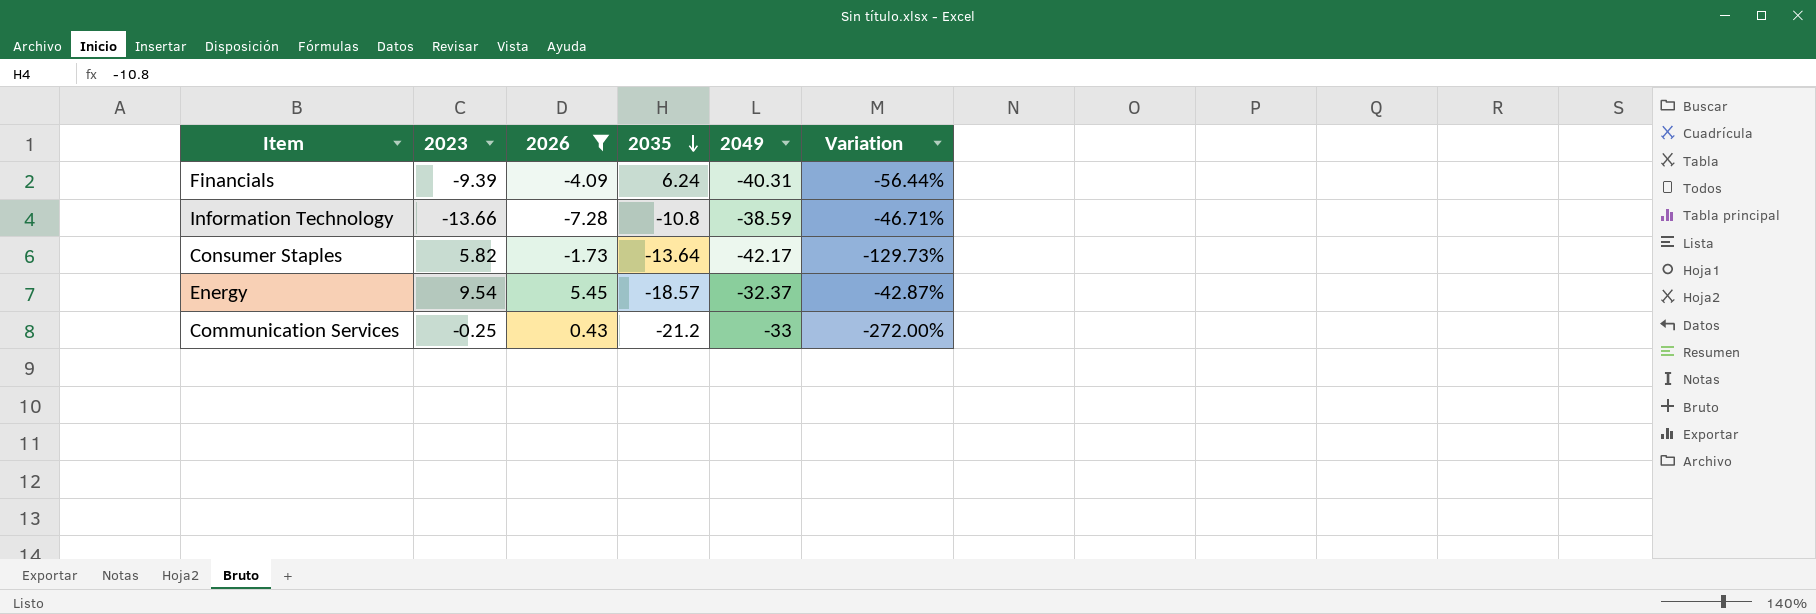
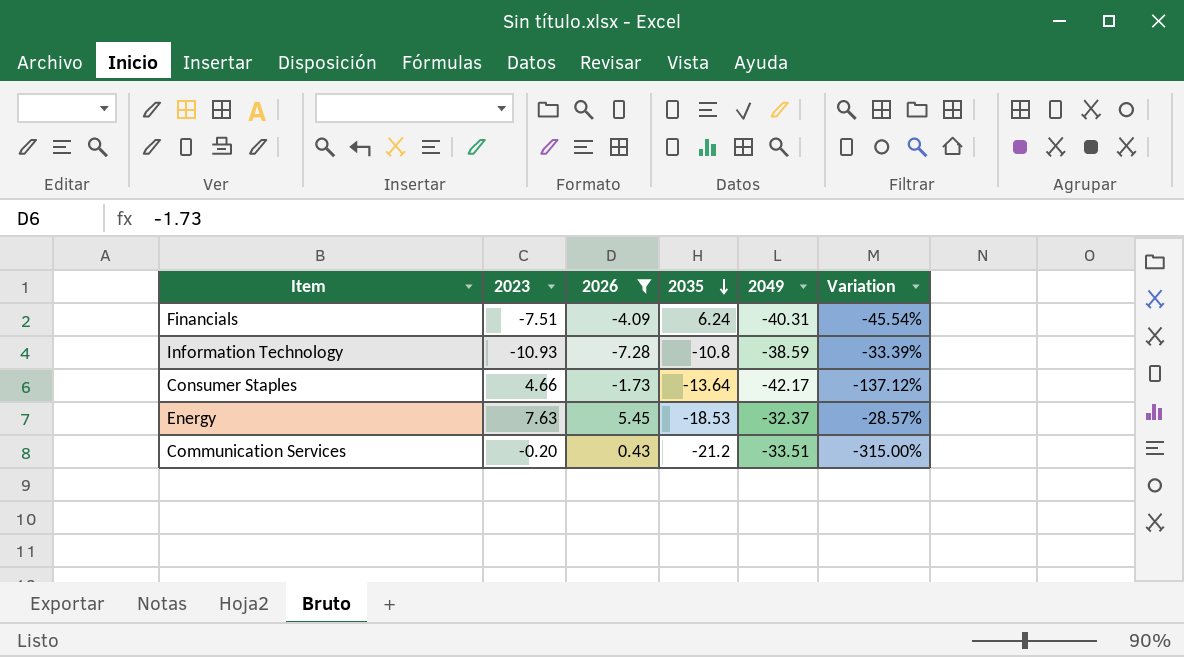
Financials | 2023: -9.39 -> -7.51
Financials | Variation: -56.44% -> -45.54%
Information Technology | 2023: -13.66 -> -10.93
Information Technology | Variation: -46.71% -> -33.39%
Consumer Staples | 2023: 5.82 -> 4.66
Consumer Staples | Variation: -129.73% -> -137.12%
Energy | 2023: 9.54 -> 7.63
Energy | 2035: -18.57 -> -18.53
Energy | Variation: -42.87% -> -28.57%
Communication Services | 2023: -0.25 -> -0.20
Communication Services | 2049: -33 -> -33.51
Communication Services | Variation: -272.00% -> -315.00%

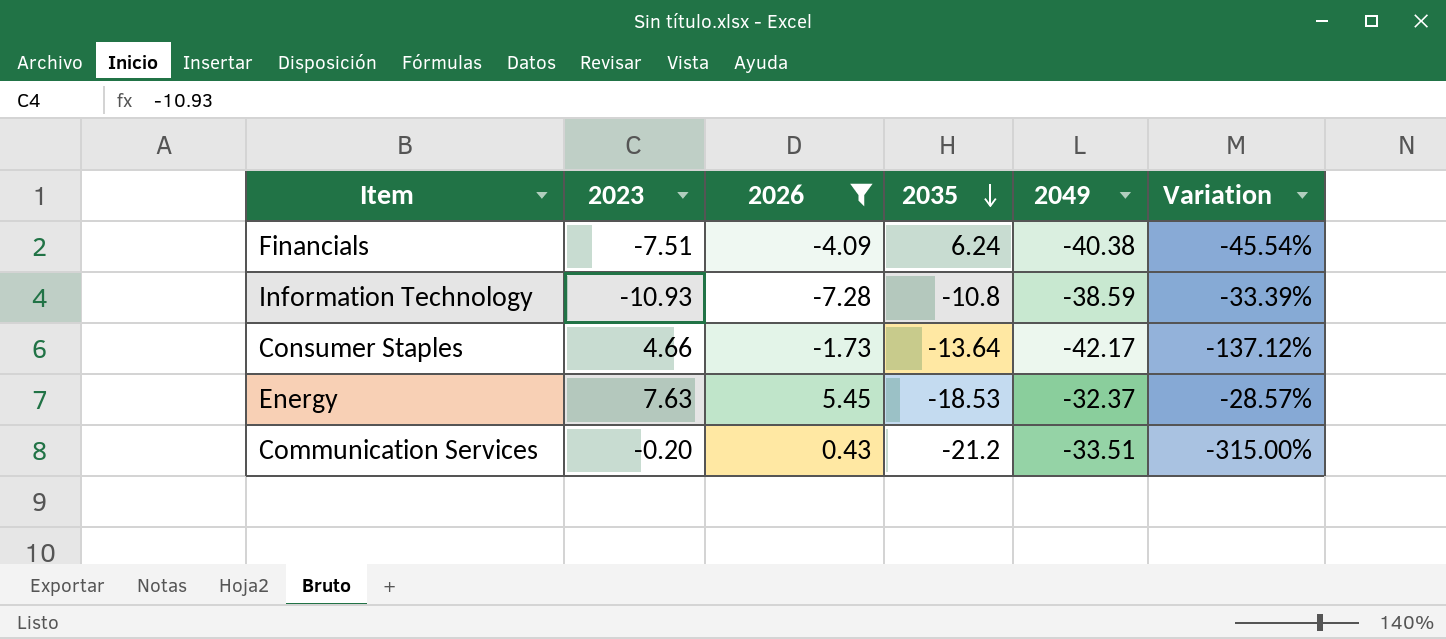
Financials | 2049: -40.31 -> -40.38

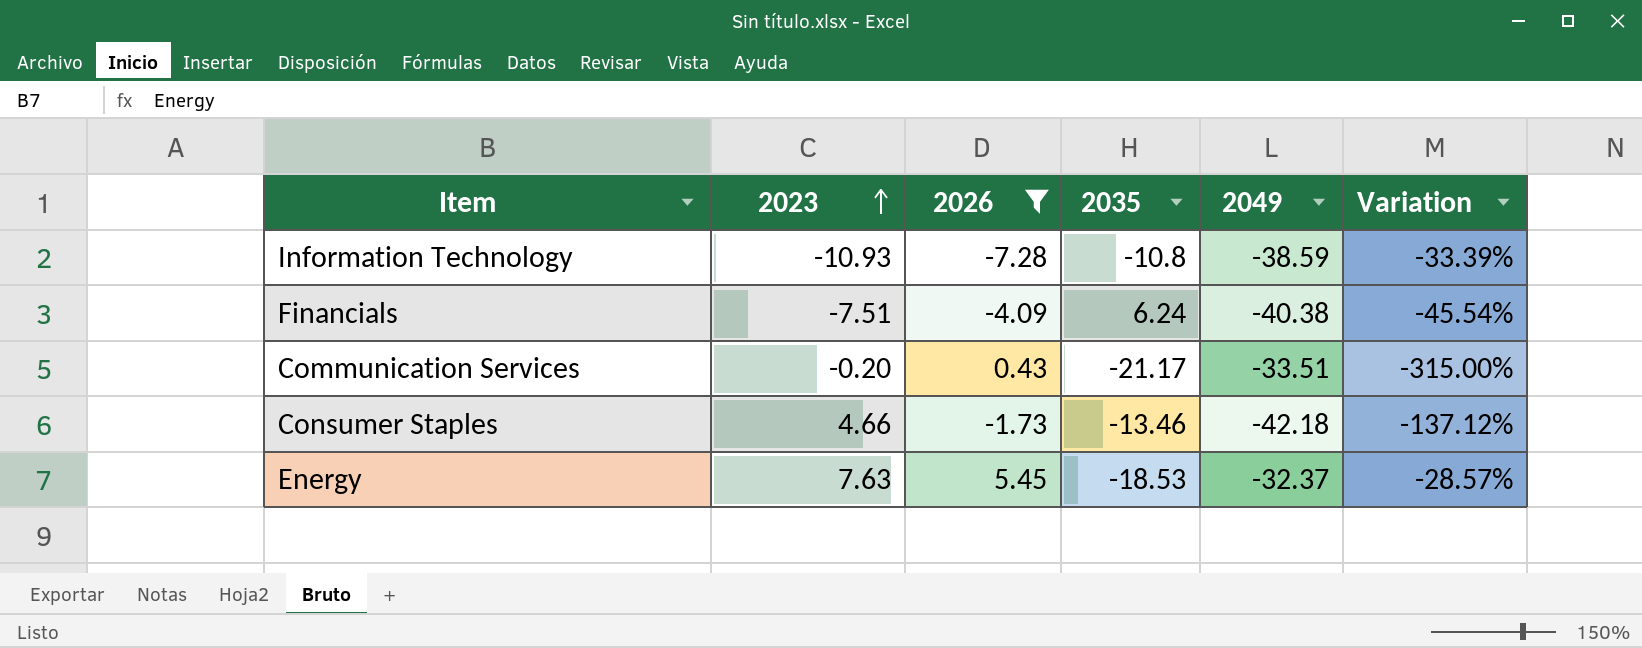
row order: 2035 descending -> 2023 ascending
Communication Services | 2035: -21.2 -> -21.17
Consumer Staples | 2035: -13.64 -> -13.46
Consumer Staples | 2049: -42.17 -> -42.18

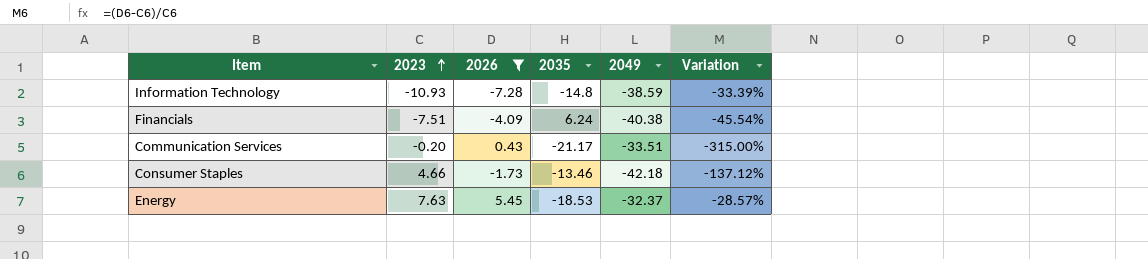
Information Technology | 2035: -10.8 -> -14.8

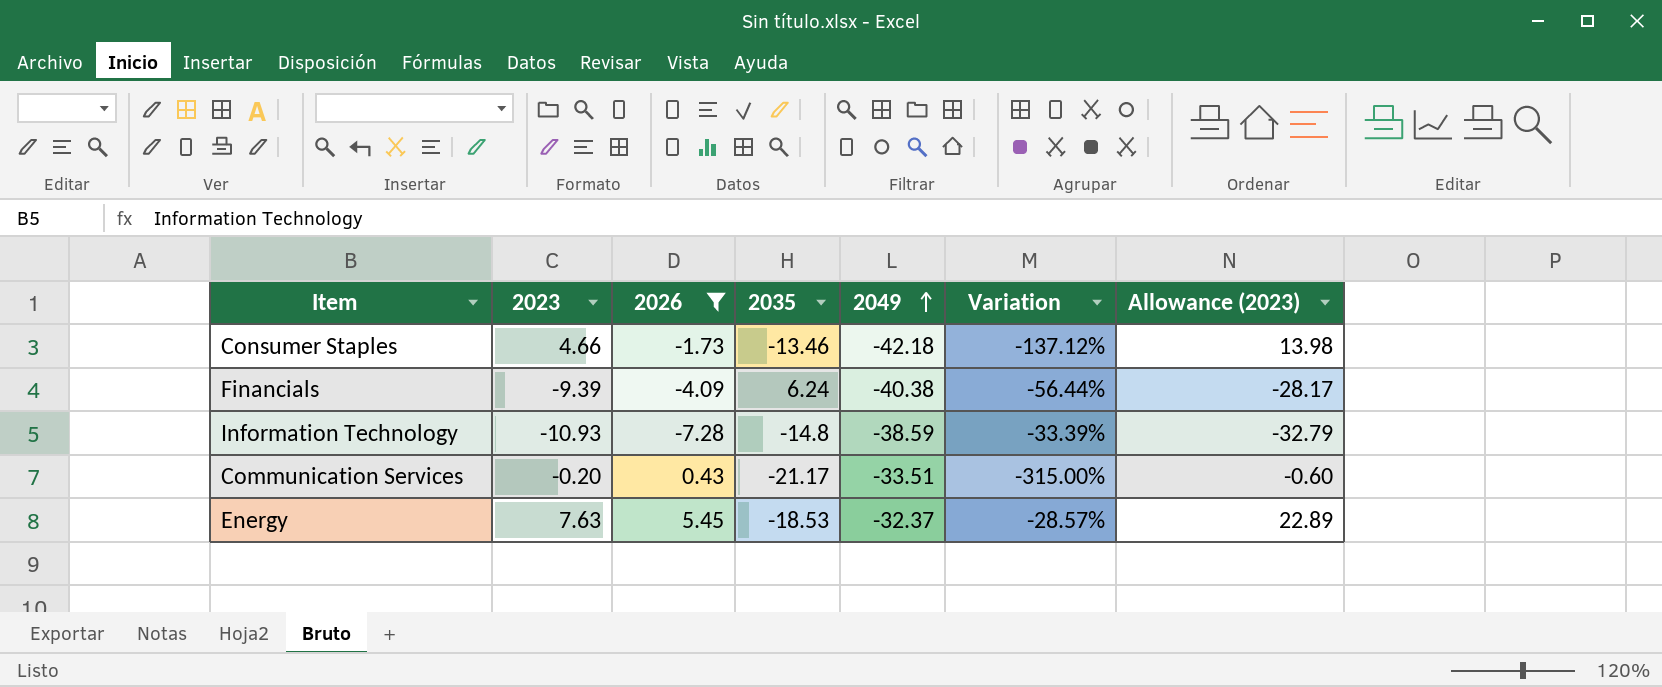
row order: 2023 ascending -> 2049 ascending
column Allowance (2023) | formula: none -> [2023] * 3
Financials | 2023: -7.51 -> -9.39
Financials | Variation: -45.54% -> -56.44%

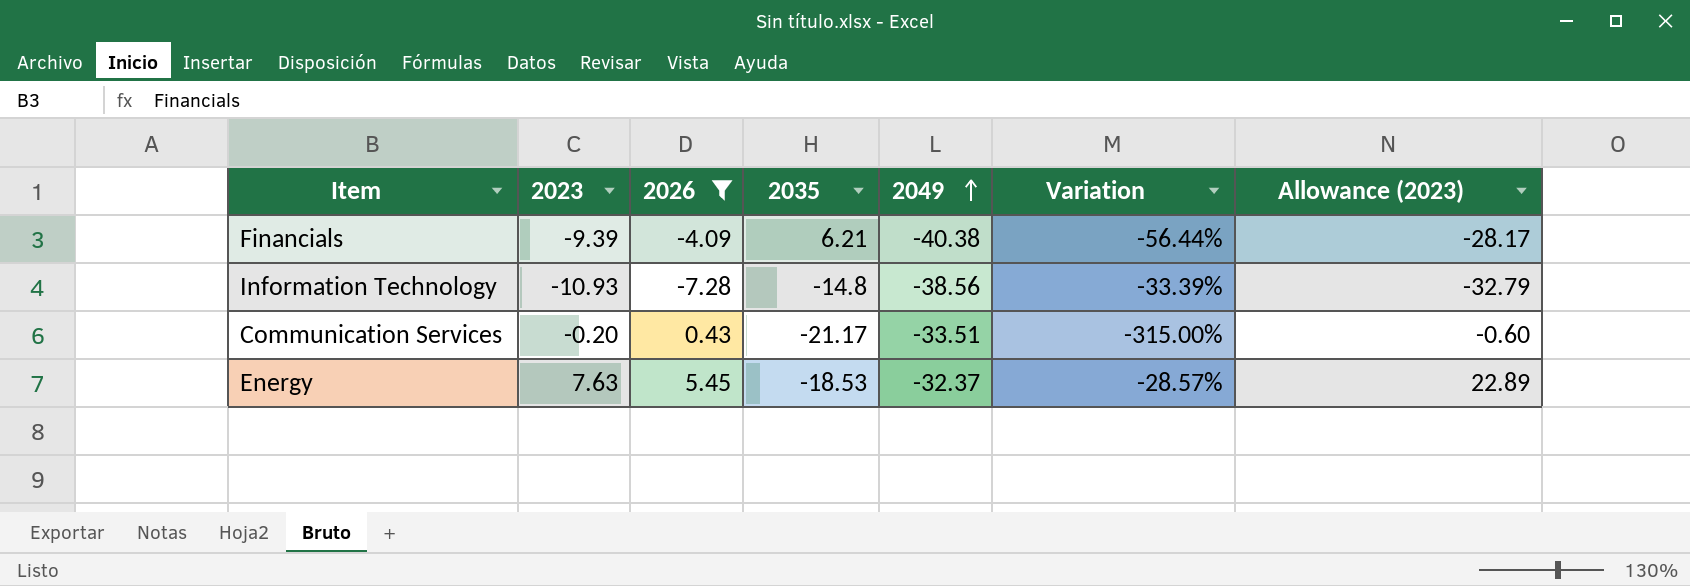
row Consumer Staples: 4.66 | -1.73 | -13.46 | -42.18 | -137.12% | 13.98 -> none
Financials | 2035: 6.24 -> 6.21
Information Technology | 2049: -38.59 -> -38.56

